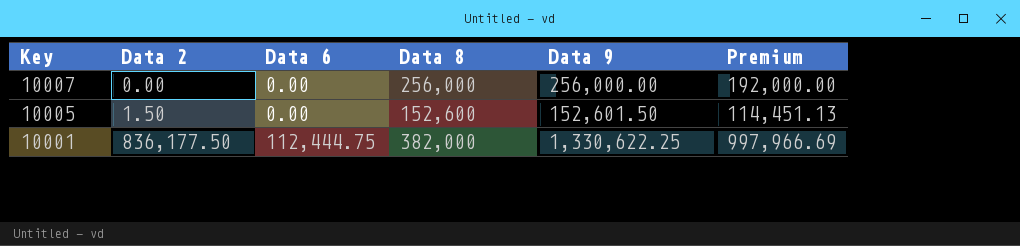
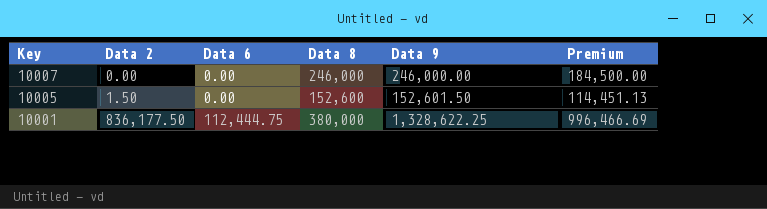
10007 | Data 8: 256,000 -> 246,000
10007 | Data 9: 256,000.00 -> 246,000.00
10007 | Premium: 192,000.00 -> 184,500.00
10001 | Data 8: 382,000 -> 380,000
10001 | Data 9: 1,330,622.25 -> 1,328,622.25
10001 | Premium: 997,966.69 -> 996,466.69

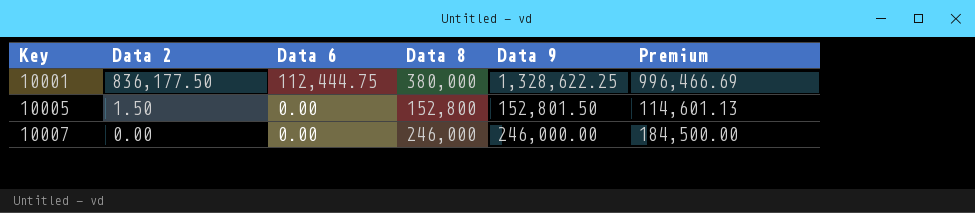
row order: Key descending -> Key ascending
10005 | Data 8: 152,600 -> 152,800
10005 | Data 9: 152,601.50 -> 152,801.50
10005 | Premium: 114,451.13 -> 114,601.13

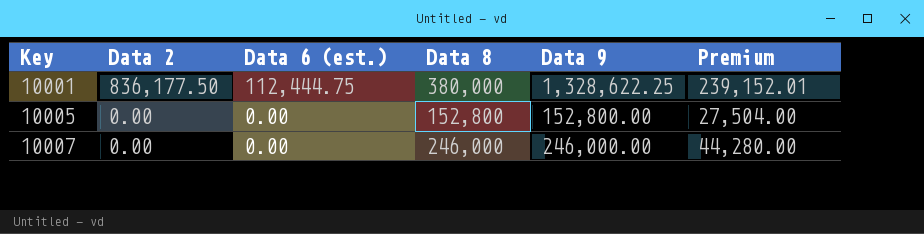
column name: Data 6 -> Data 6 (est.)
column Premium | formula: [Data 9] * 0.75 -> [Data 9] * 0.18
10005 | Data 2: 1.50 -> 0.00
10005 | Data 9: 152,801.50 -> 152,800.00

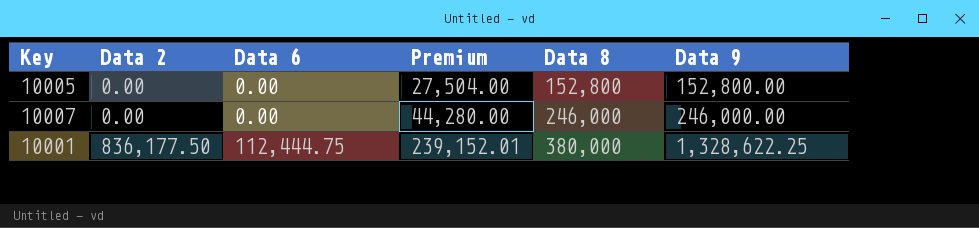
row order: Key ascending -> Data 2 ascending
column name: Data 6 (est.) -> Data 6
column Premium | position: 6 -> 4

